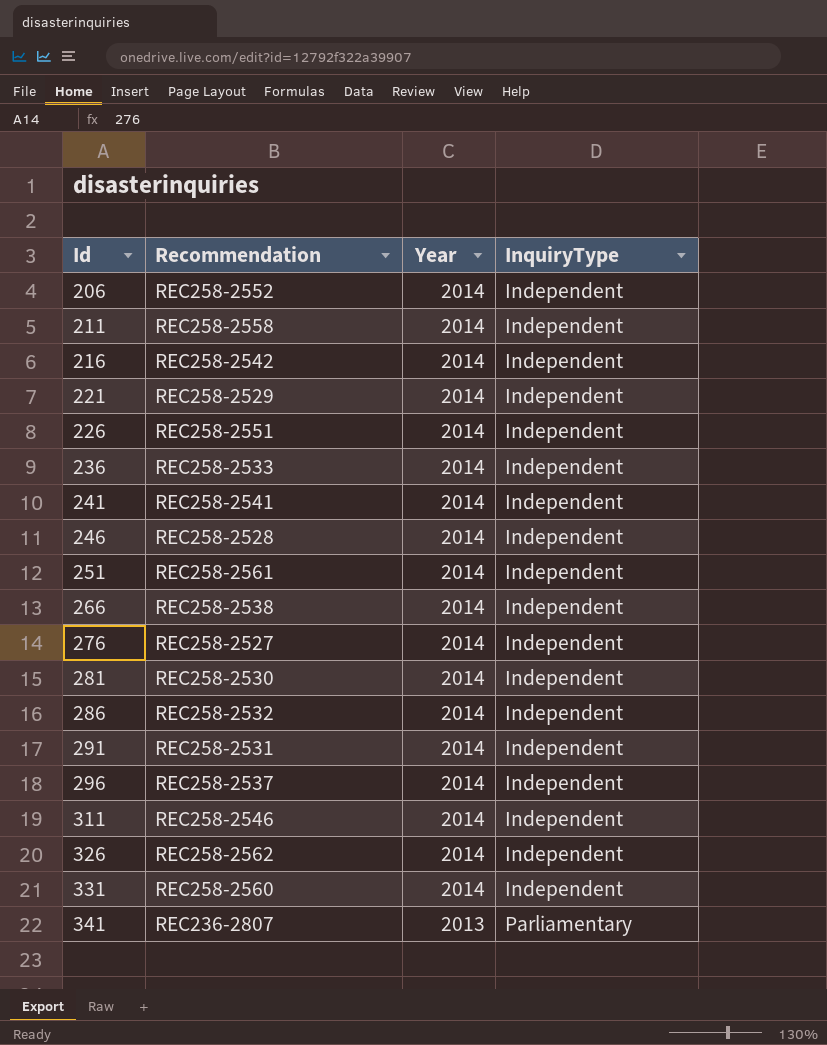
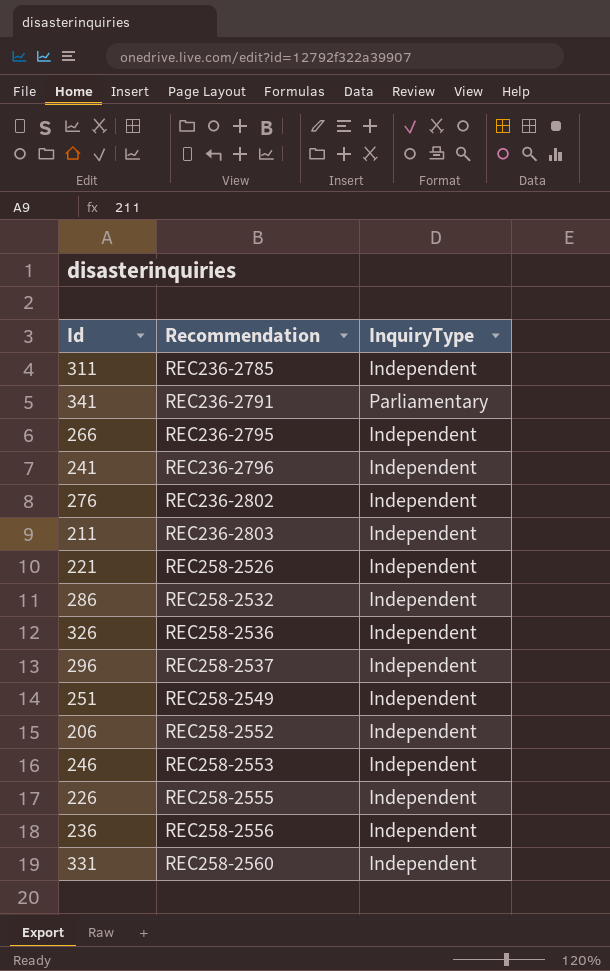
row order: Id ascending -> Recommendation ascending
column Year | position: 3 -> none
row 216: REC258-2542 | 2014 | Independent -> none
row 281: REC258-2530 | 2014 | Independent -> none
row 291: REC258-2531 | 2014 | Independent -> none
311 | Recommendation: REC258-2546 -> REC236-2785
341 | Recommendation: REC236-2807 -> REC236-2791
266 | Recommendation: REC258-2538 -> REC236-2795
241 | Recommendation: REC258-2541 -> REC236-2796
276 | Recommendation: REC258-2527 -> REC236-2802
211 | Recommendation: REC258-2558 -> REC236-2803
221 | Recommendation: REC258-2529 -> REC258-2526
326 | Recommendation: REC258-2562 -> REC258-2536
251 | Recommendation: REC258-2561 -> REC258-2549
246 | Recommendation: REC258-2528 -> REC258-2553
226 | Recommendation: REC258-2551 -> REC258-2555
236 | Recommendation: REC258-2533 -> REC258-2556

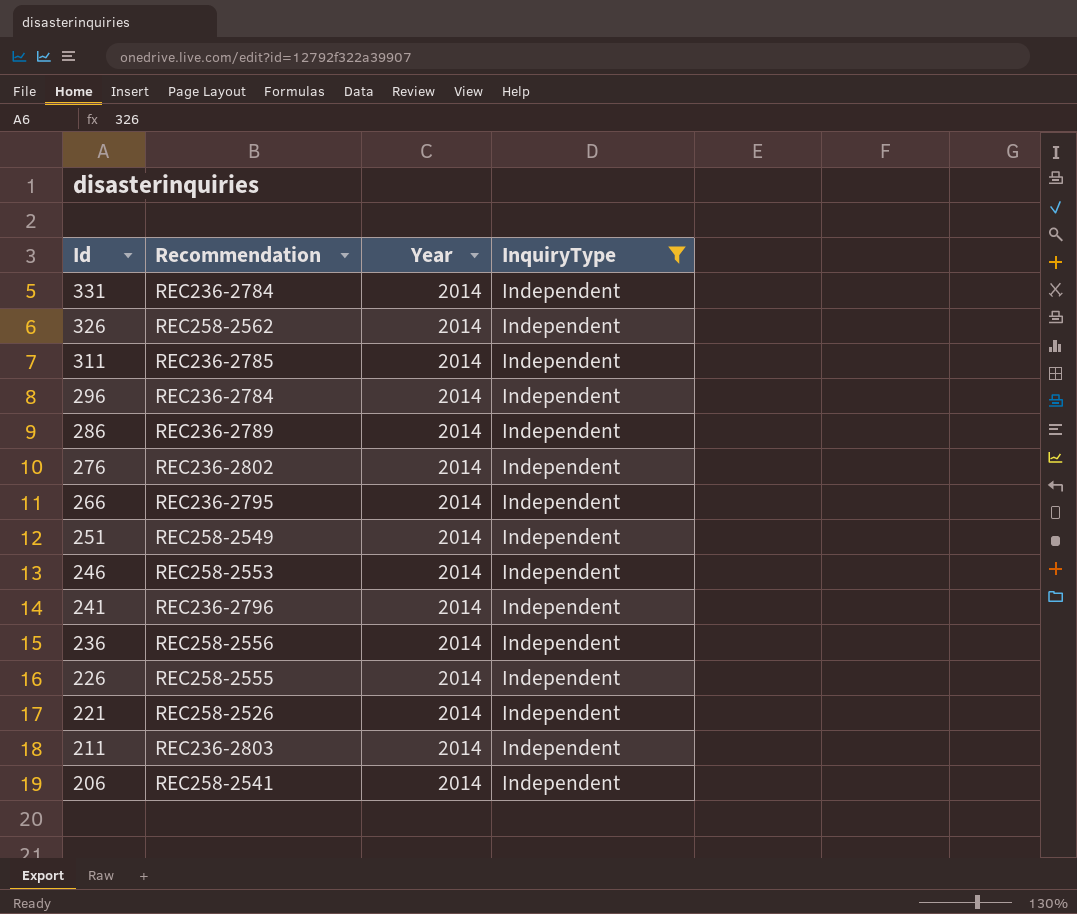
filter: none -> InquiryType = Independent
row order: Recommendation ascending -> Id descending
column Year | position: none -> 3
331 | Recommendation: REC258-2560 -> REC236-2784
326 | Recommendation: REC258-2536 -> REC258-2562
296 | Recommendation: REC258-2537 -> REC236-2784
286 | Recommendation: REC258-2532 -> REC236-2789
206 | Recommendation: REC258-2552 -> REC258-2541

